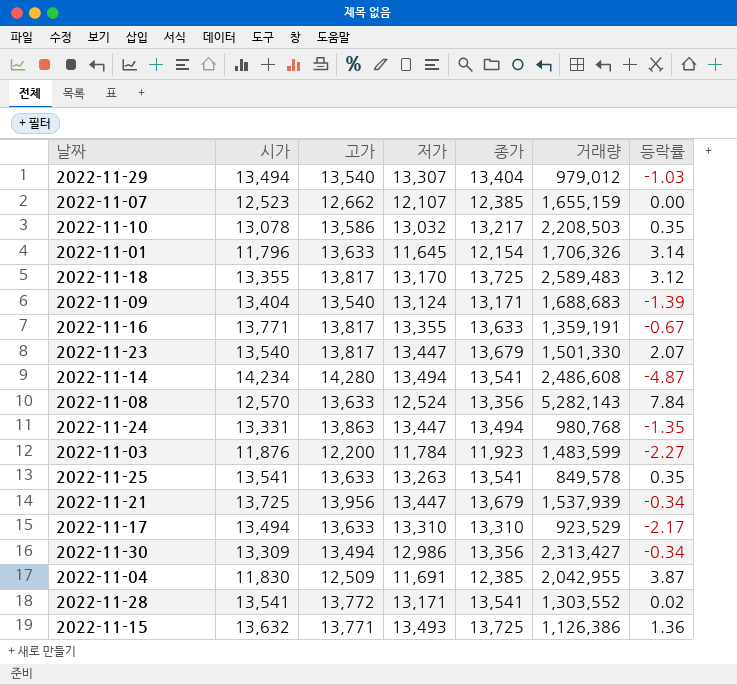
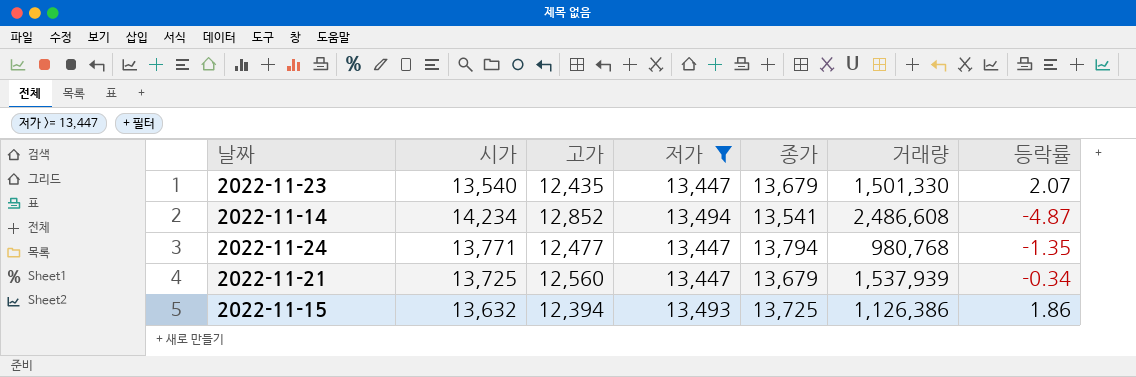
filter: none -> 저가 >= 13,447
2022-11-23 | 고가: 13,817 -> 12,435
2022-11-14 | 고가: 14,280 -> 12,852
2022-11-24 | 시가: 13,331 -> 13,771
2022-11-24 | 고가: 13,863 -> 12,477
2022-11-24 | 종가: 13,494 -> 13,794
2022-11-21 | 고가: 13,956 -> 12,560
2022-11-15 | 고가: 13,771 -> 12,394
2022-11-15 | 등락률: 1.36 -> 1.86

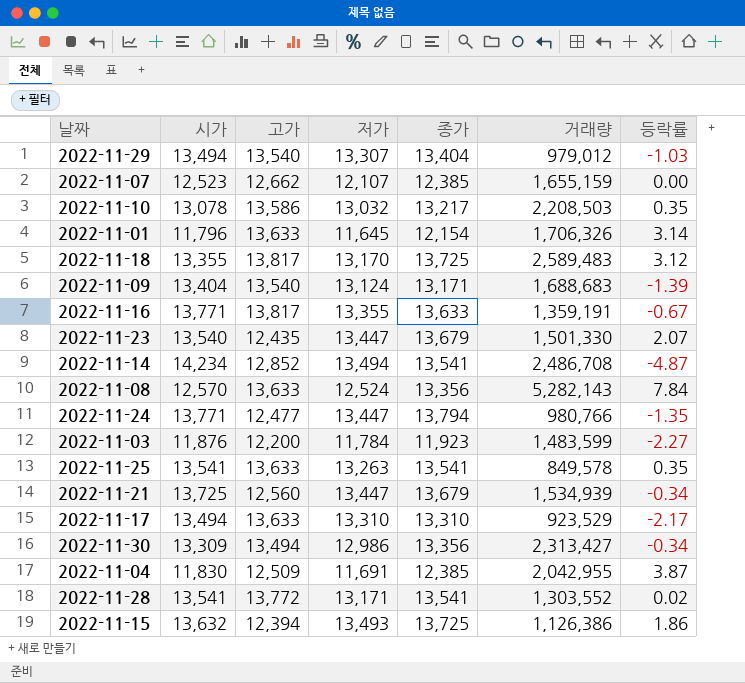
filter: 저가 >= 13,447 -> none
2022-11-14 | 거래량: 2,486,608 -> 2,486,708
2022-11-24 | 거래량: 980,768 -> 980,766
2022-11-21 | 거래량: 1,537,939 -> 1,534,939

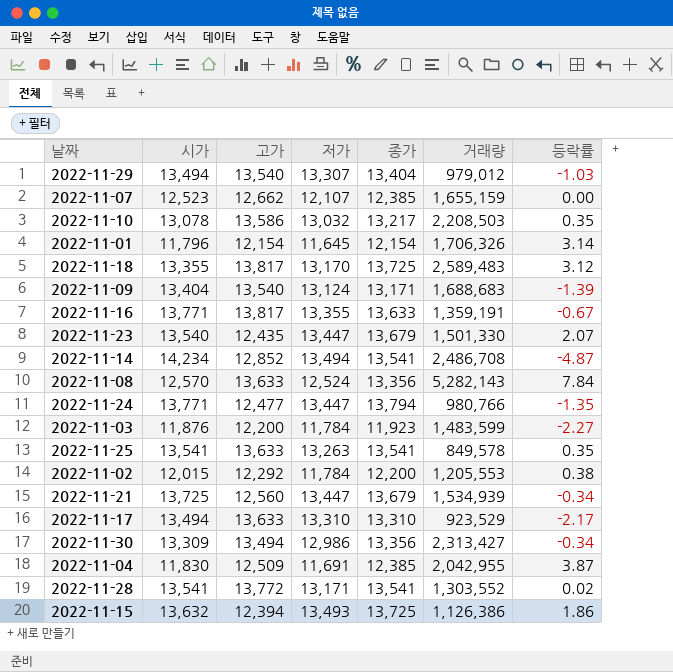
2022-11-01 | 고가: 13,633 -> 12,154
row 2022-11-02: none -> 12,015 | 12,292 | 11,784 | 12,200 | 1,205,553 | 0.38

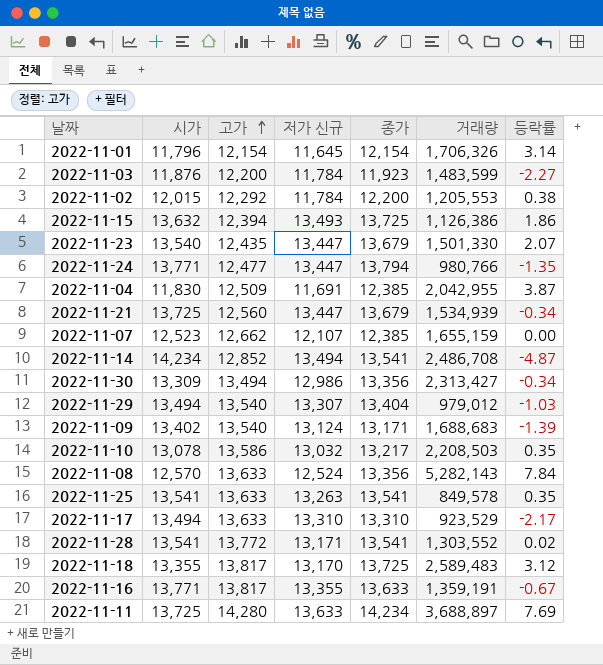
row order: none -> 고가 ascending
column name: 저가 -> 저가 신규
2022-11-09 | 시가: 13,404 -> 13,402
row 2022-11-11: none -> 13,725 | 14,280 | 13,633 | 14,234 | 3,688,897 | 7.69

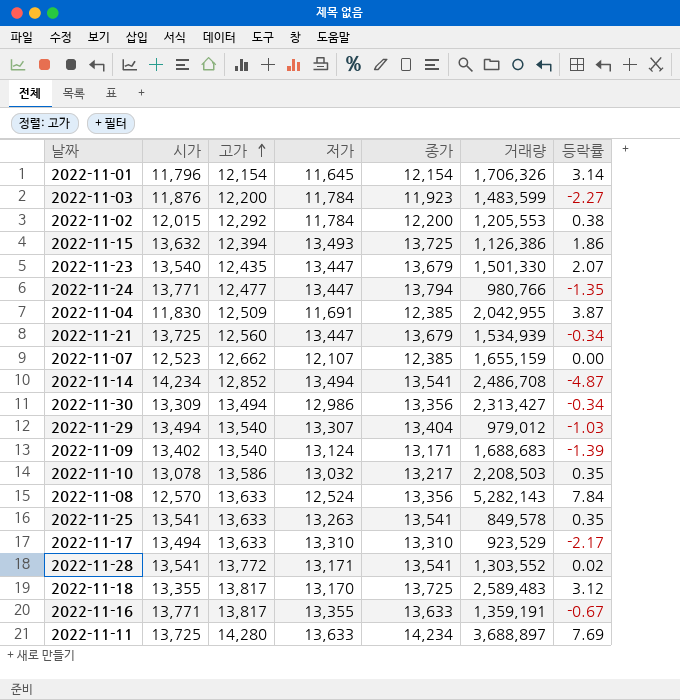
column name: 저가 신규 -> 저가

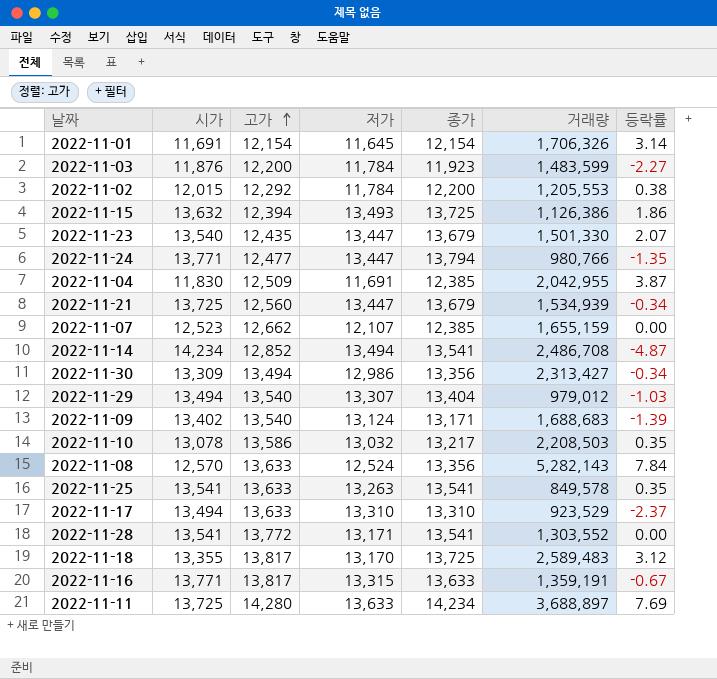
2022-11-01 | 시가: 11,796 -> 11,691
2022-11-17 | 등락률: -2.17 -> -2.37
2022-11-28 | 등락률: 0.02 -> 0.00
2022-11-16 | 저가: 13,355 -> 13,315

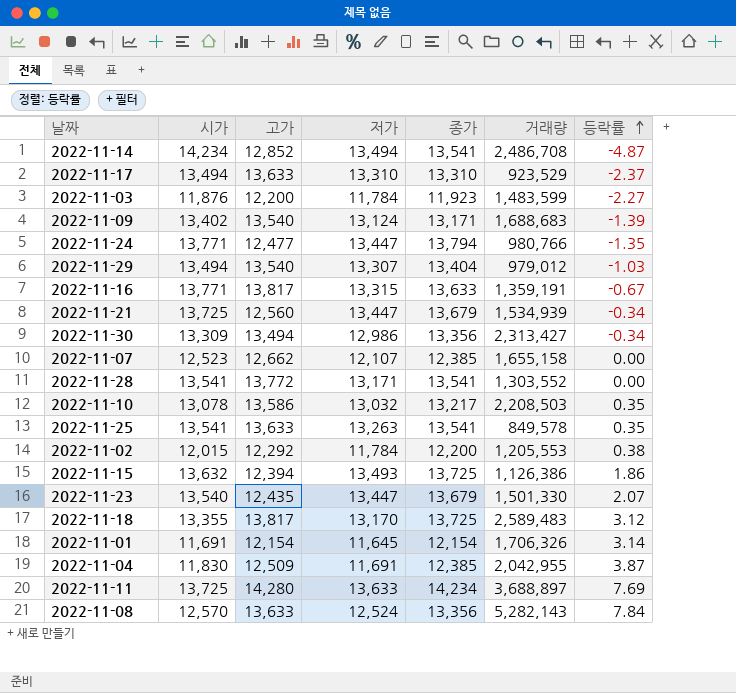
row order: 고가 ascending -> 등락률 ascending
2022-11-07 | 거래량: 1,655,159 -> 1,655,158

